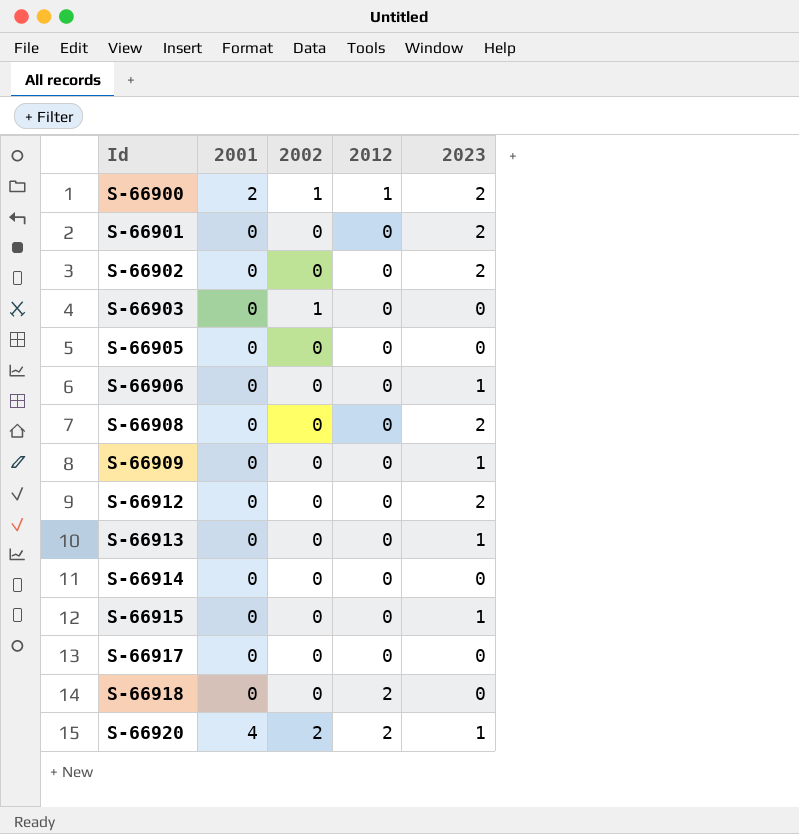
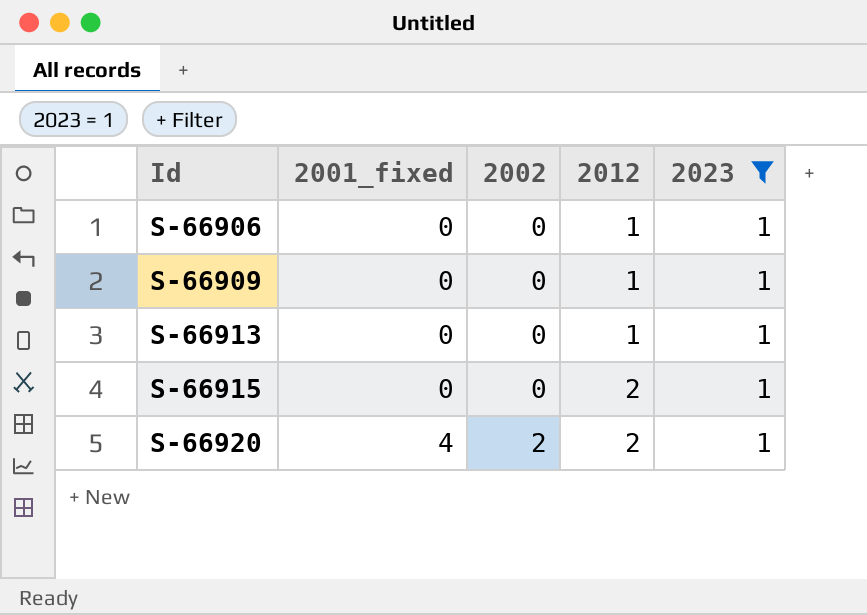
filter: none -> 2023 = 1
column name: 2001 -> 2001_fixed
S-66906 | 2012: 0 -> 1
S-66909 | 2012: 0 -> 1
S-66913 | 2012: 0 -> 1
S-66915 | 2012: 0 -> 2

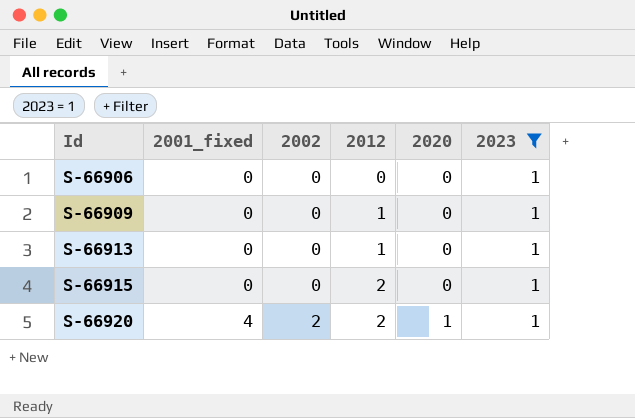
column 2020 | position: none -> 5
S-66906 | 2012: 1 -> 0

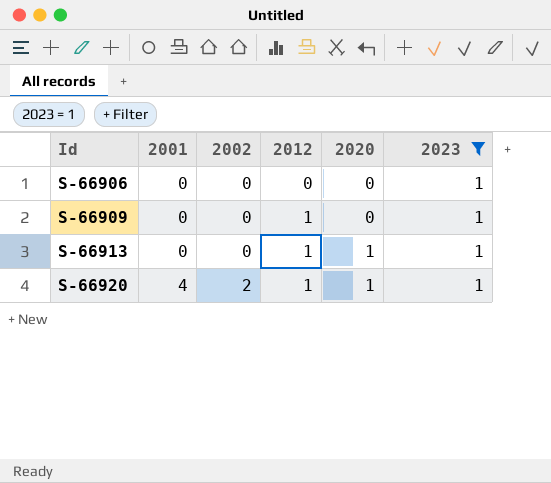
column name: 2001_fixed -> 2001
row S-66915: 0 | 0 | 2 | 0 | 1 -> none
S-66913 | 2020: 0 -> 1
S-66920 | 2012: 2 -> 1

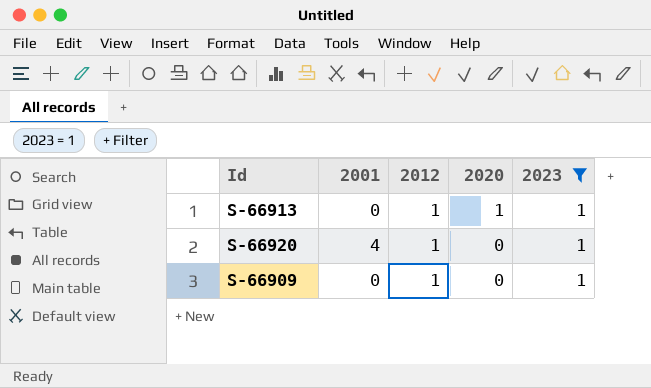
row order: Id ascending -> 2020 descending
column 2002 | position: 3 -> none
row S-66906: 0 | 0 | 0 | 0 | 1 -> none
S-66920 | 2020: 1 -> 0

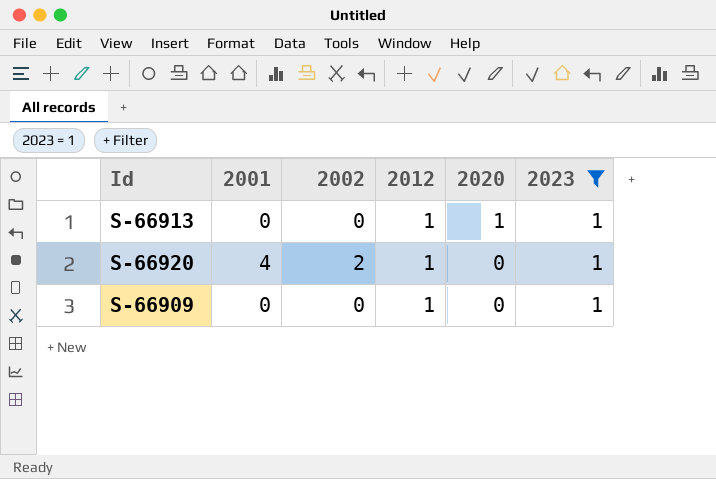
column 2002 | position: none -> 3

